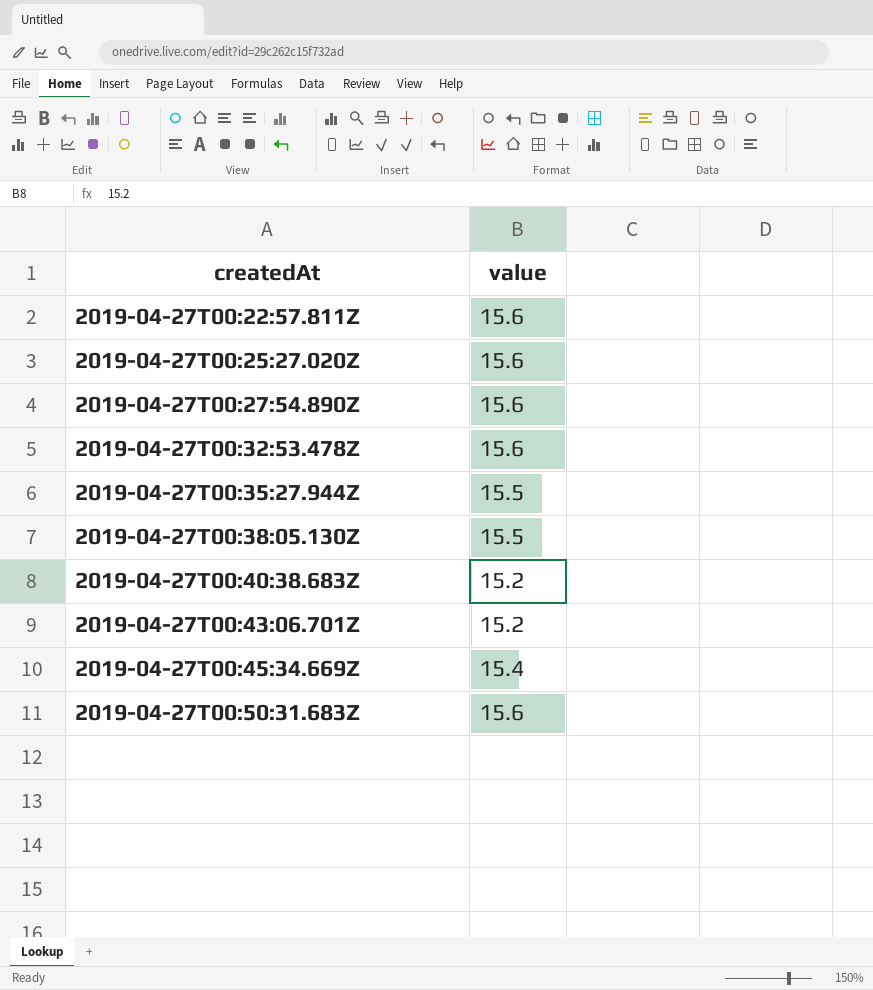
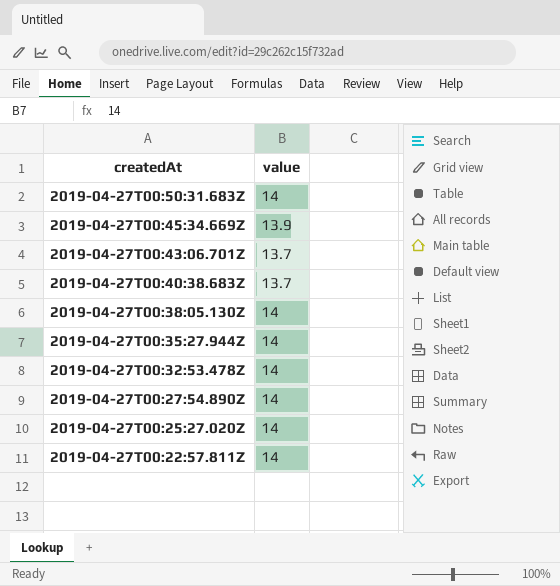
row order: createdAt ascending -> createdAt descending
2019-04-27T00:50:31.683Z | value: 15.6 -> 14
2019-04-27T00:45:34.669Z | value: 15.4 -> 13.9
2019-04-27T00:43:06.701Z | value: 15.2 -> 13.7
2019-04-27T00:40:38.683Z | value: 15.2 -> 13.7
2019-04-27T00:38:05.130Z | value: 15.5 -> 14
2019-04-27T00:35:27.944Z | value: 15.5 -> 14
2019-04-27T00:32:53.478Z | value: 15.6 -> 14
2019-04-27T00:27:54.890Z | value: 15.6 -> 14
2019-04-27T00:25:27.020Z | value: 15.6 -> 14
2019-04-27T00:22:57.811Z | value: 15.6 -> 14

